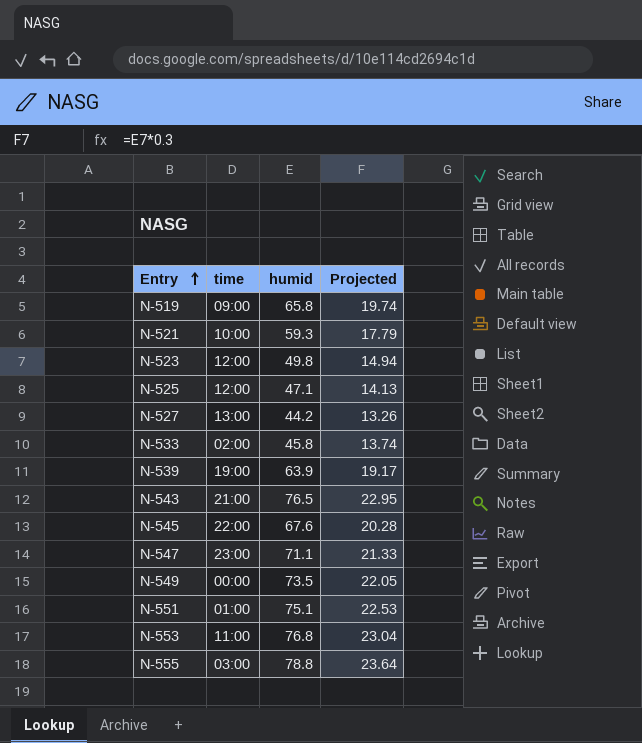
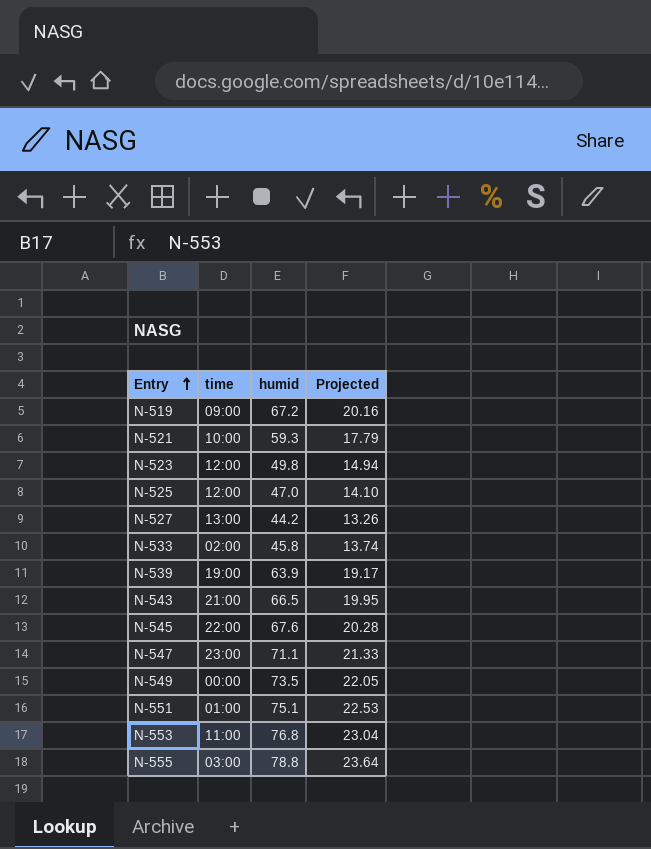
N-519 | humid: 65.8 -> 67.2
N-519 | Projected: 19.74 -> 20.16
N-525 | humid: 47.1 -> 47.0
N-525 | Projected: 14.13 -> 14.10
N-543 | humid: 76.5 -> 66.5
N-543 | Projected: 22.95 -> 19.95

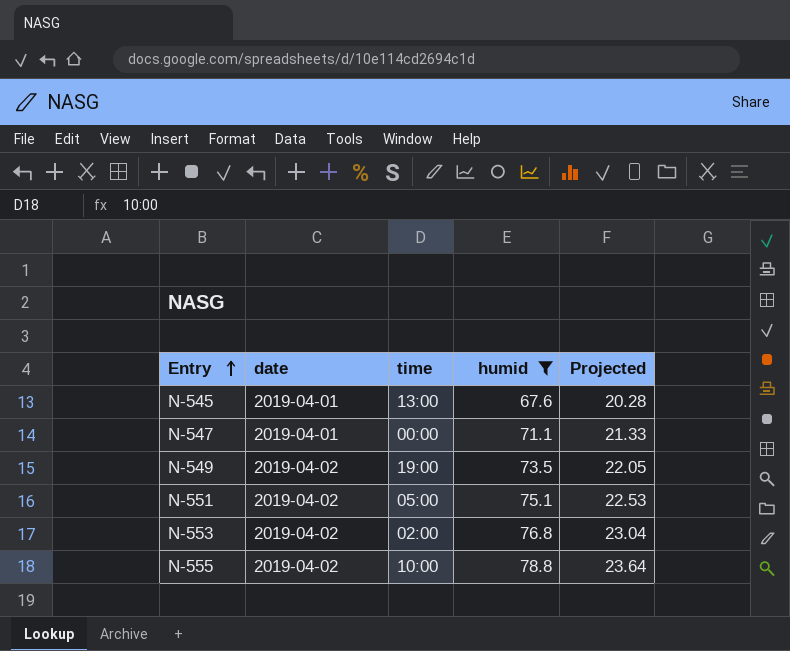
filter: none -> humid >= 67.6
column date | position: none -> 2
N-545 | time: 22:00 -> 13:00
N-547 | time: 23:00 -> 00:00
N-549 | time: 00:00 -> 19:00
N-551 | time: 01:00 -> 05:00
N-553 | time: 11:00 -> 02:00
N-555 | time: 03:00 -> 10:00

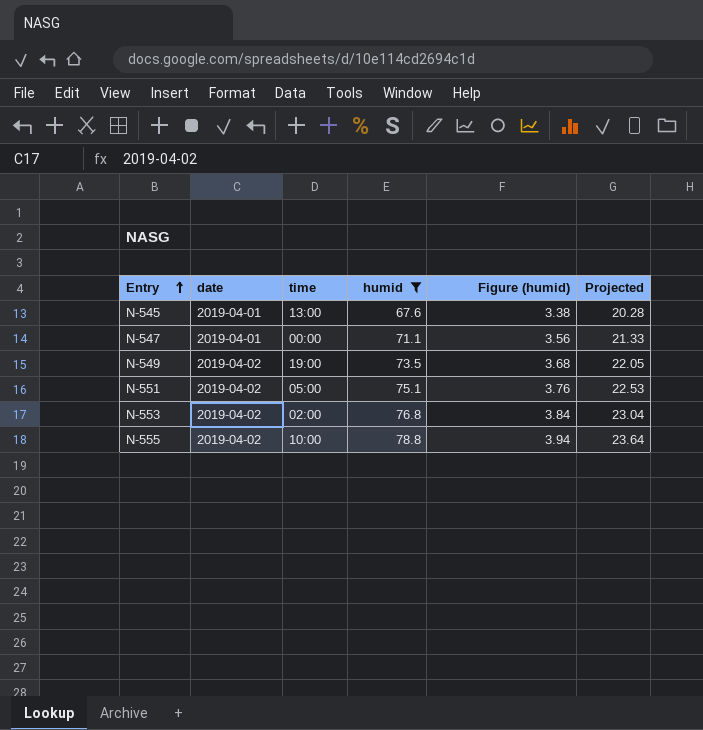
column Figure (humid) | formula: none -> [humid] * 0.05

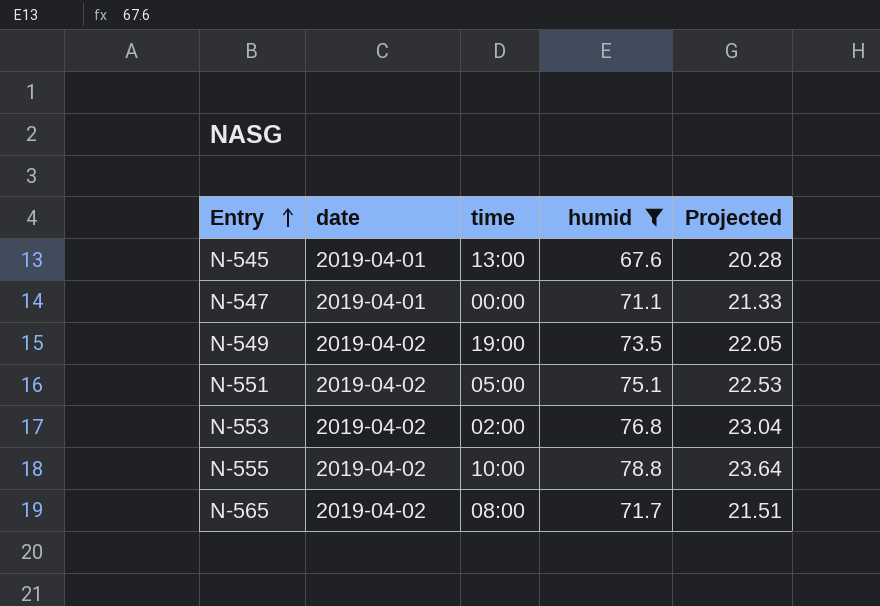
column Figure (humid) | formula: [humid] * 0.05 -> none
row N-565: none -> 2019-04-02 | 08:00 | 71.7 | 21.51

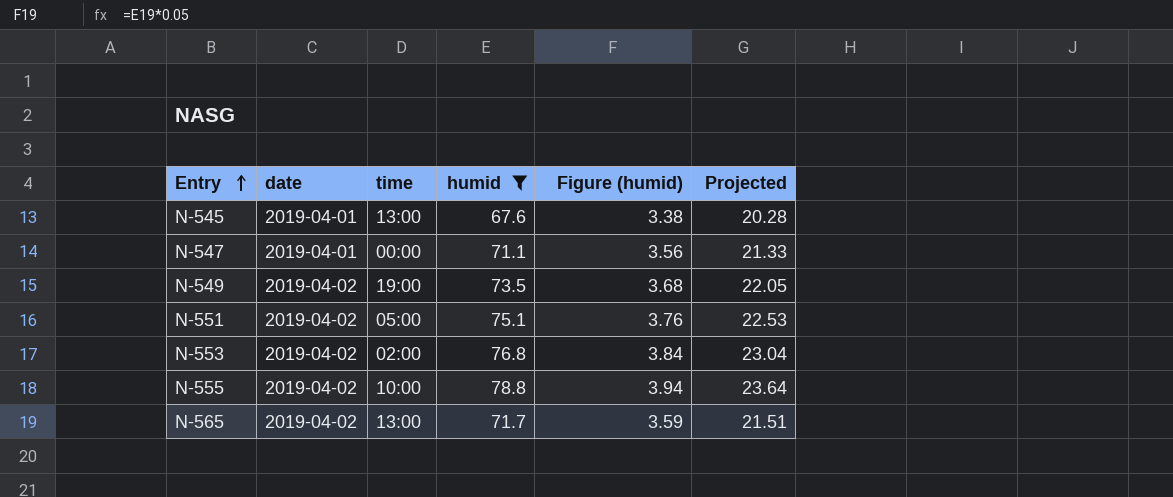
column Figure (humid) | formula: none -> [humid] * 0.05
N-565 | time: 08:00 -> 13:00

